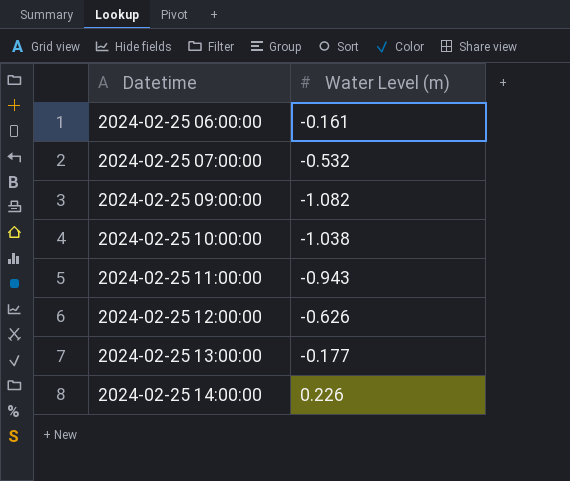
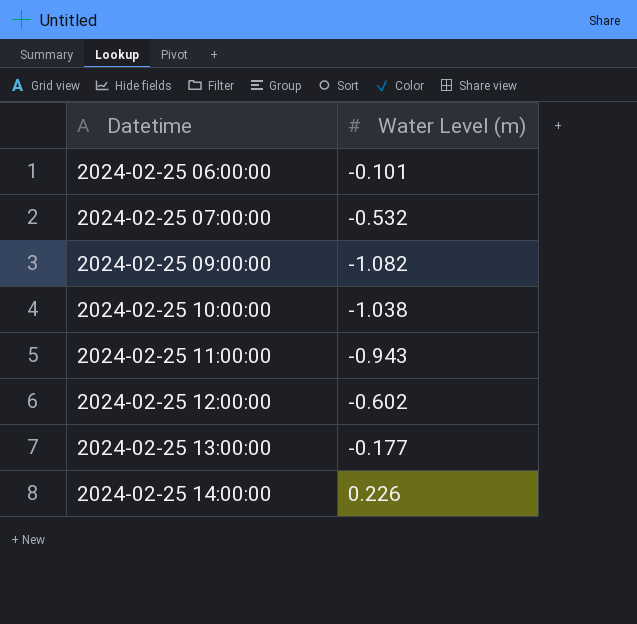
2024-02-25 06:00:00 | Water Level (m): -0.161 -> -0.101
2024-02-25 12:00:00 | Water Level (m): -0.626 -> -0.602

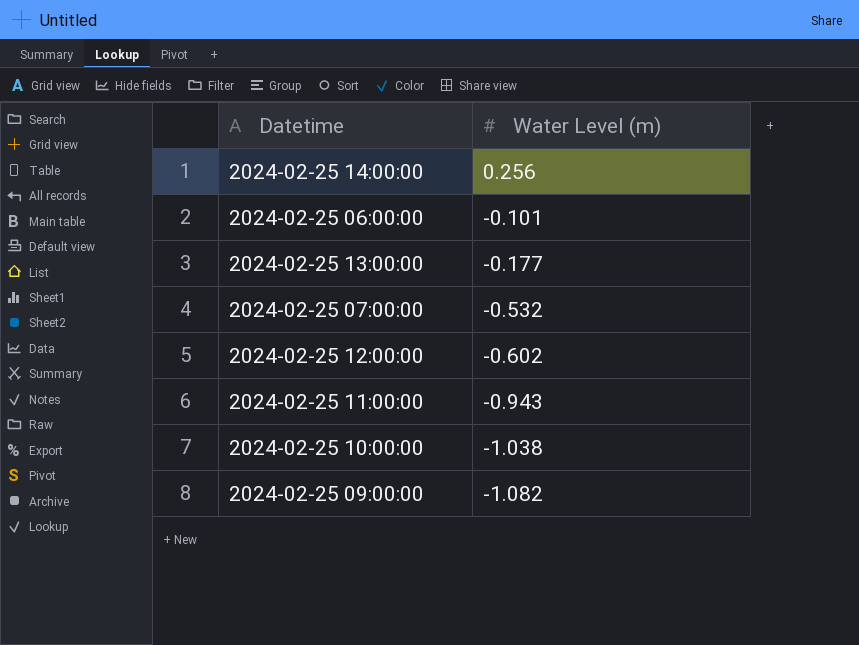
row order: Datetime ascending -> Water Level (m) descending
2024-02-25 14:00:00 | Water Level (m): 0.226 -> 0.256

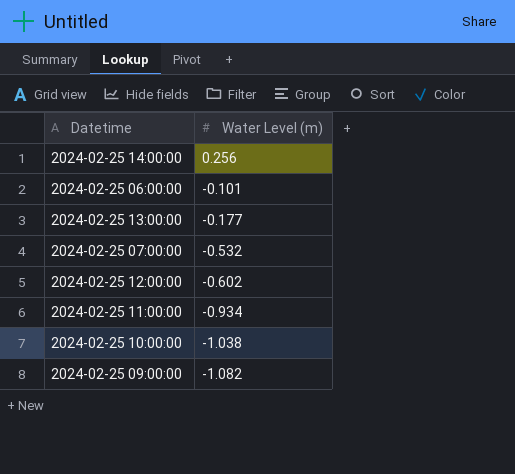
2024-02-25 11:00:00 | Water Level (m): -0.943 -> -0.934

